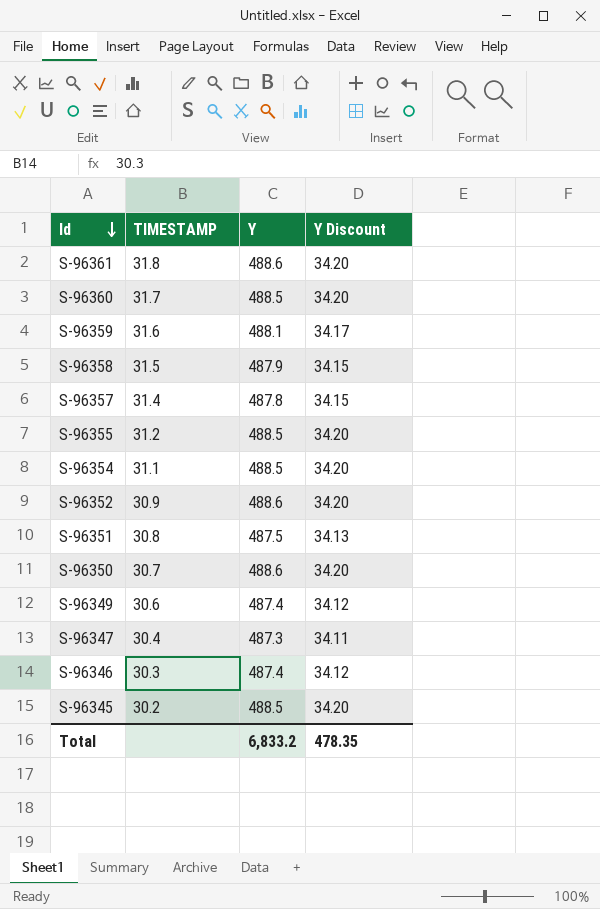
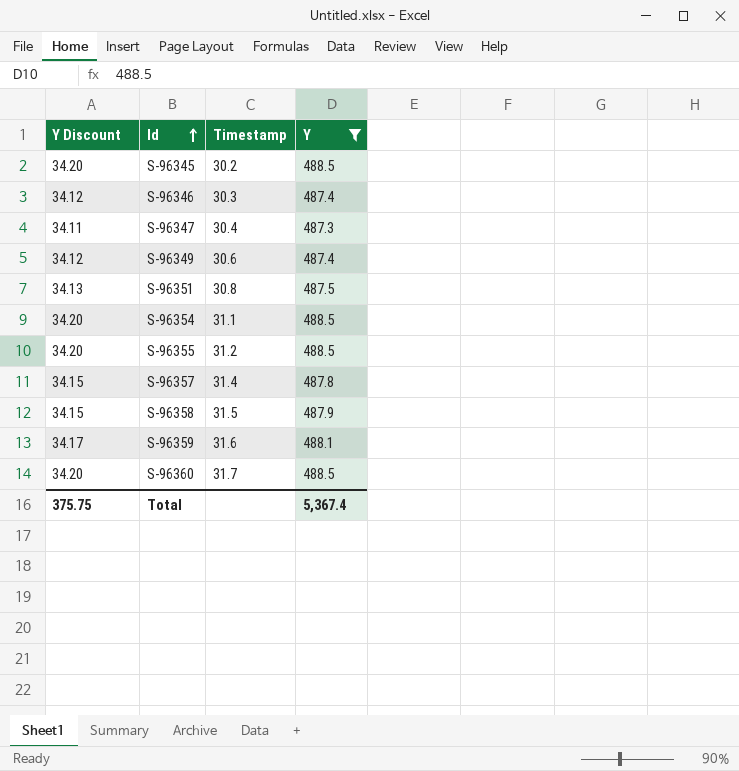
filter: none -> Y != 488.6
row order: Id descending -> Id ascending
column Y Discount | position: 4 -> 1
column name: TIMESTAMP -> Timestamp
Total | Y Discount: 478.35 -> 375.75
Total | Y: 6,833.2 -> 5,367.4

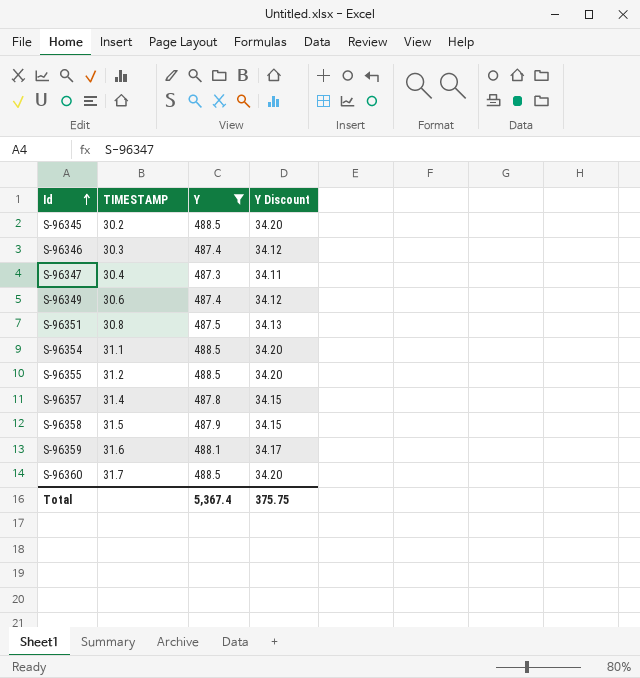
column name: Timestamp -> TIMESTAMP
column Y Discount | position: 1 -> 4

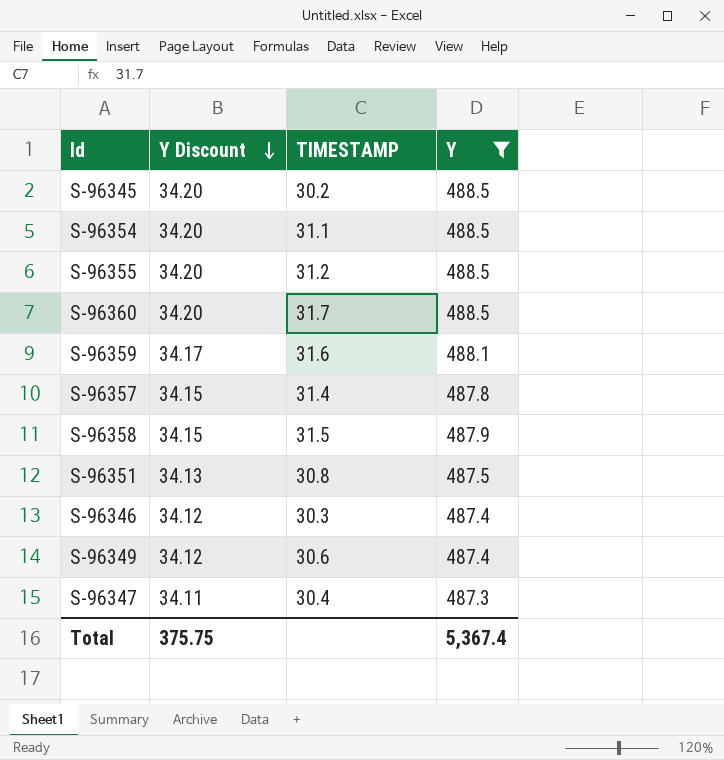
row order: Id ascending -> Y Discount descending
column Y Discount | position: 4 -> 2

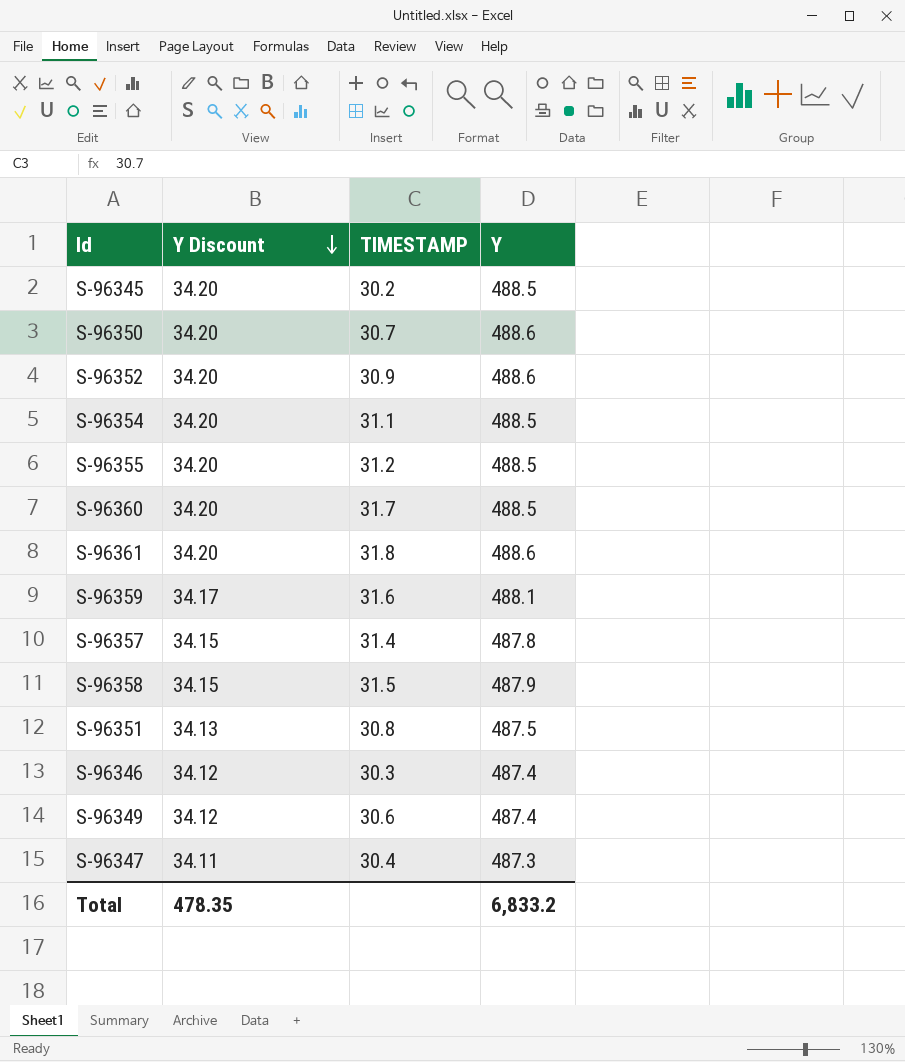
filter: Y != 488.6 -> none
Total | Y Discount: 375.75 -> 478.35
Total | Y: 5,367.4 -> 6,833.2

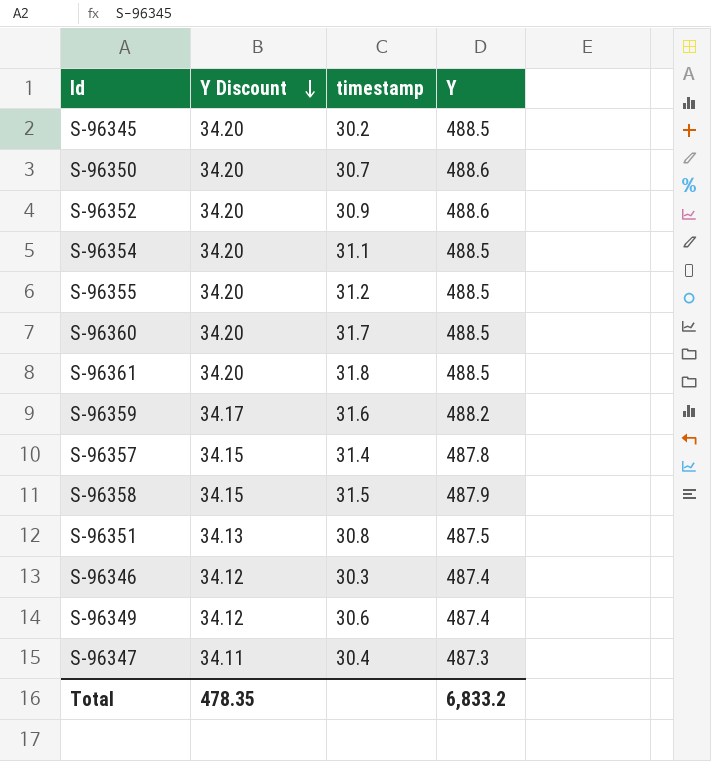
column name: TIMESTAMP -> timestamp
S-96361 | Y: 488.6 -> 488.5
S-96359 | Y: 488.1 -> 488.2

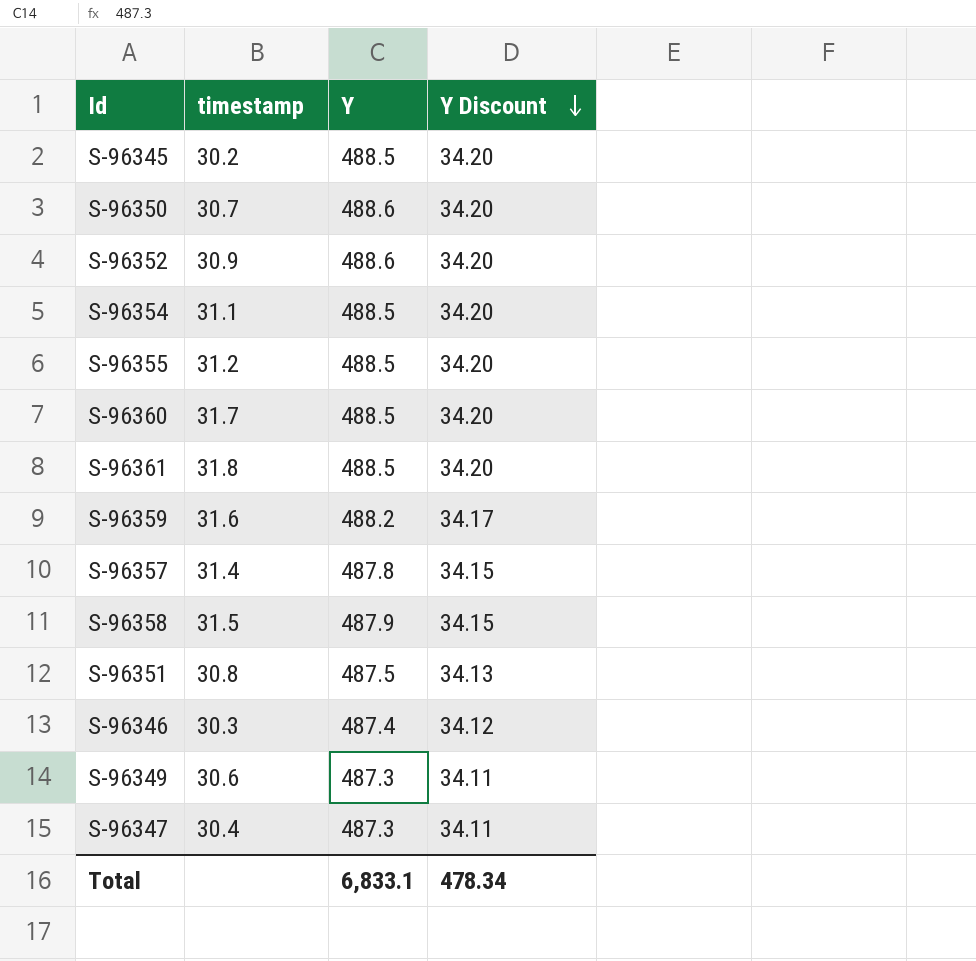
column Y Discount | position: 2 -> 4
S-96349 | Y: 487.4 -> 487.3
S-96349 | Y Discount: 34.12 -> 34.11
Total | Y: 6,833.2 -> 6,833.1
Total | Y Discount: 478.35 -> 478.34

